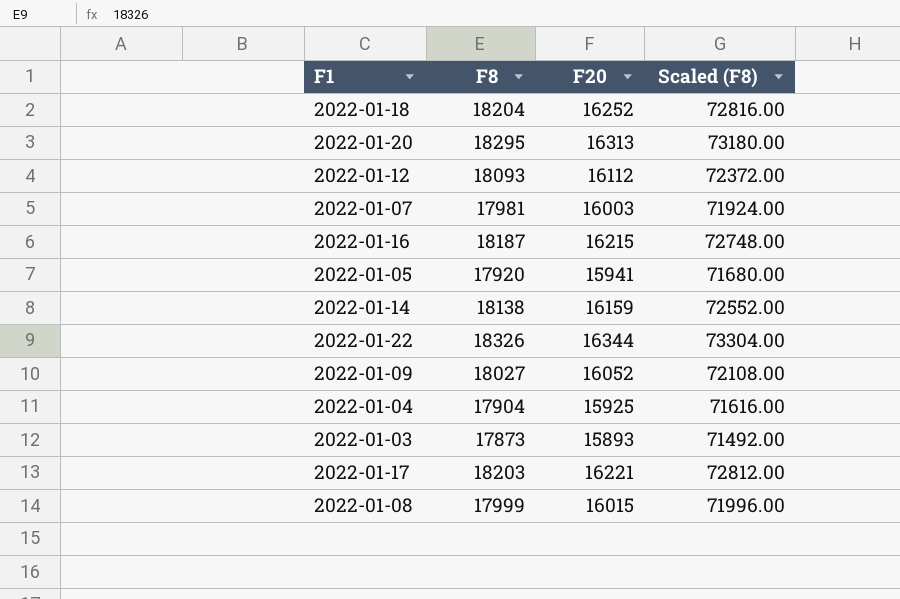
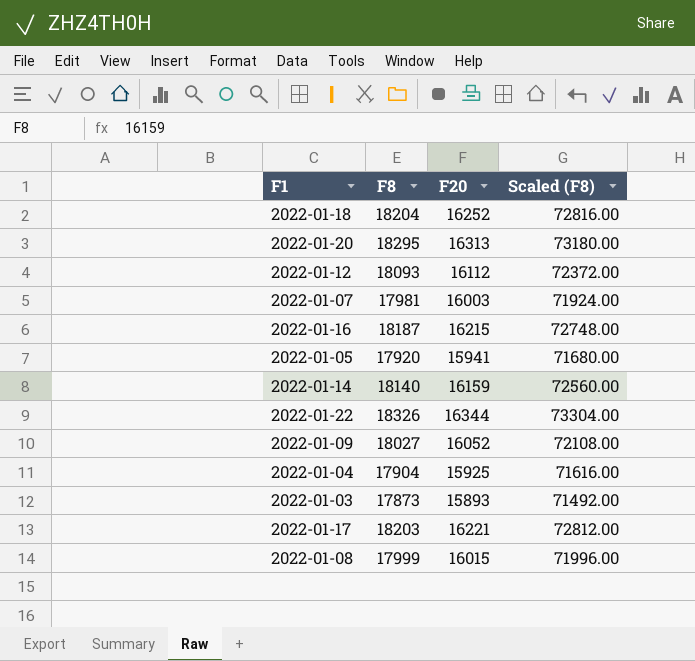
2022-01-14 | F8: 18138 -> 18140
2022-01-14 | Scaled (F8): 72552.00 -> 72560.00

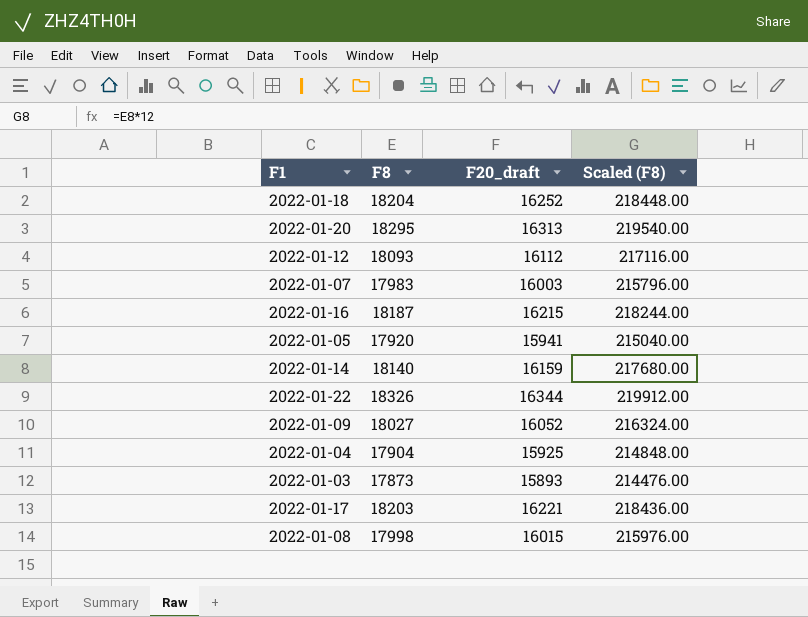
column name: F20 -> F20_draft
column Scaled (F8) | formula: [F8] * 4 -> [F8] * 12
2022-01-07 | F8: 17981 -> 17983
2022-01-08 | F8: 17999 -> 17998

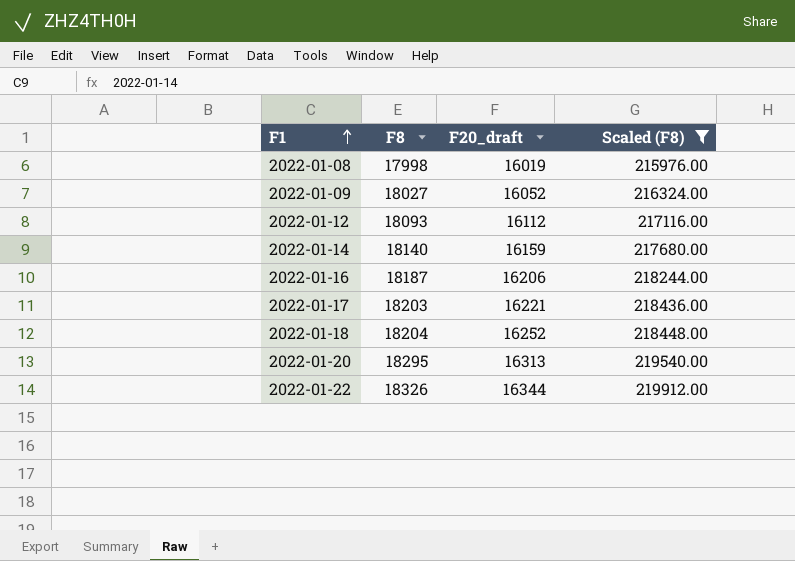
filter: none -> Scaled (F8) >= 215976.00
row order: none -> F1 ascending
2022-01-08 | F20_draft: 16015 -> 16019
2022-01-16 | F20_draft: 16215 -> 16206

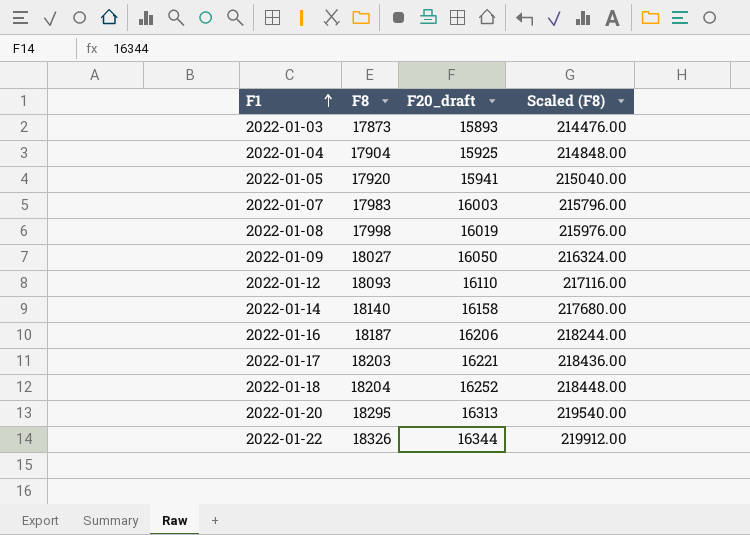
filter: Scaled (F8) >= 215976.00 -> none
2022-01-09 | F20_draft: 16052 -> 16050
2022-01-12 | F20_draft: 16112 -> 16110
2022-01-14 | F20_draft: 16159 -> 16158

